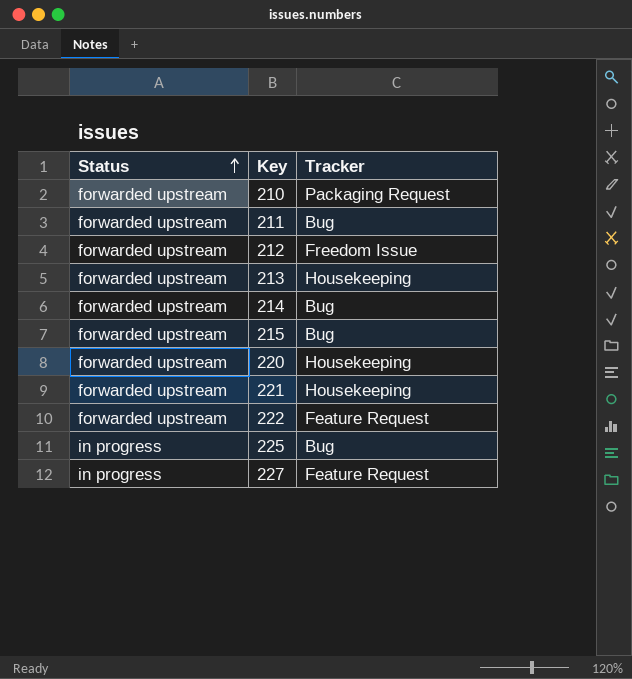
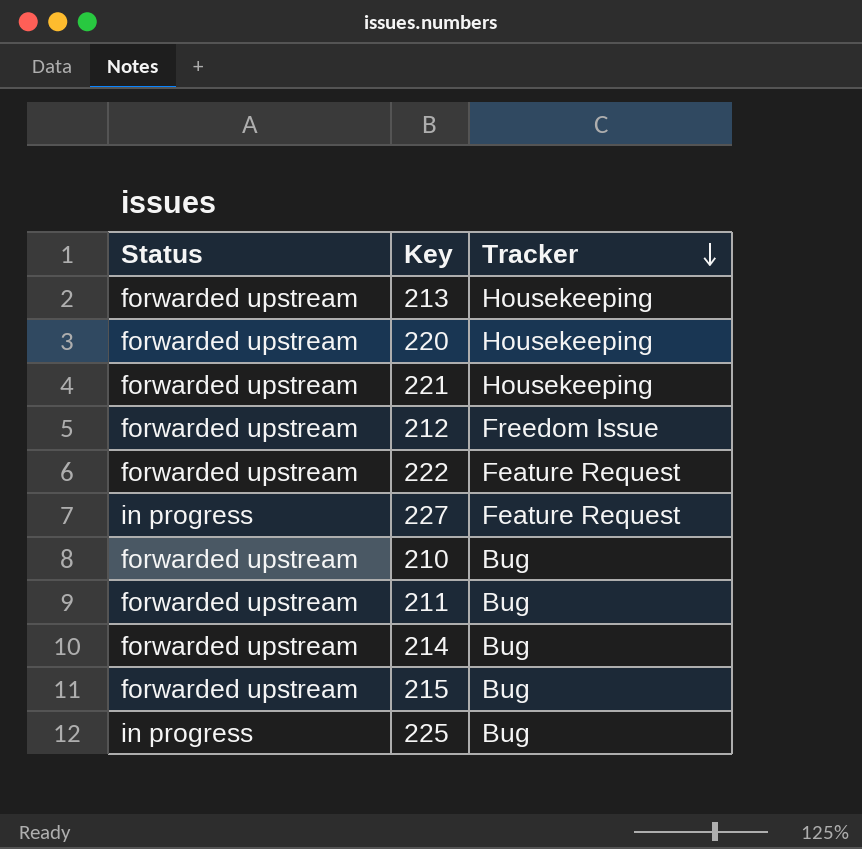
row order: Status ascending -> Tracker descending
210 | Tracker: Packaging Request -> Bug

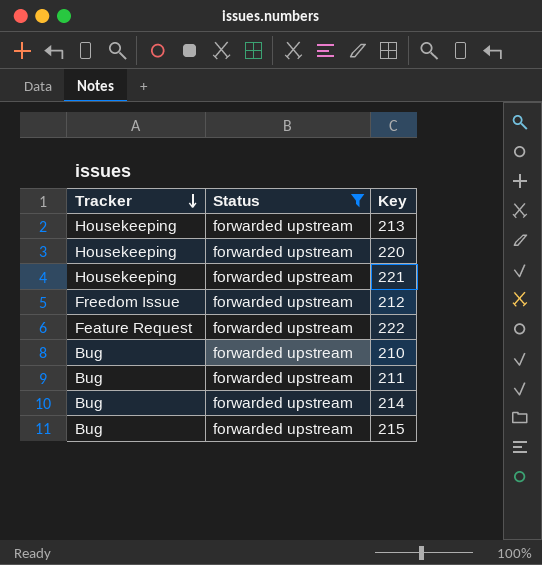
filter: none -> Status = forwarded upstream
column Tracker | position: 3 -> 1

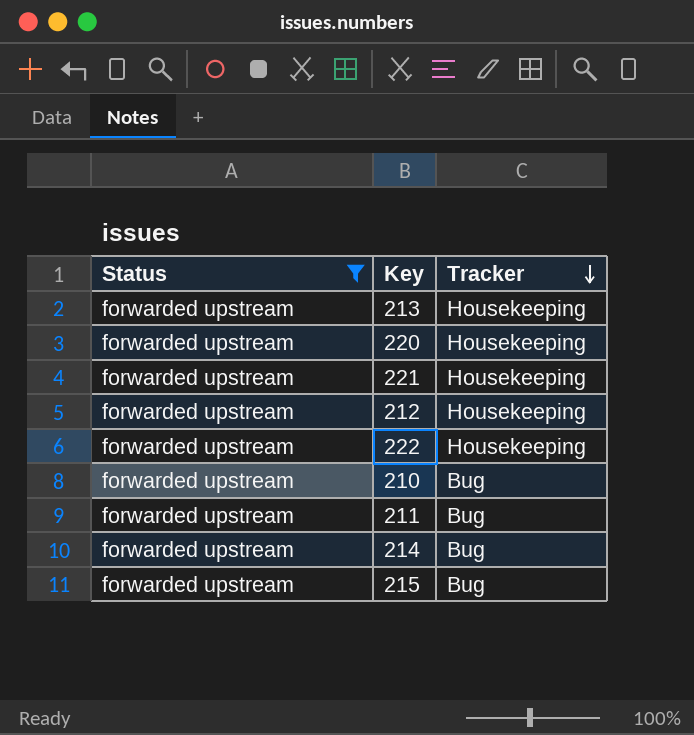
column Tracker | position: 1 -> 3
212 | Tracker: Freedom Issue -> Housekeeping
222 | Tracker: Feature Request -> Housekeeping

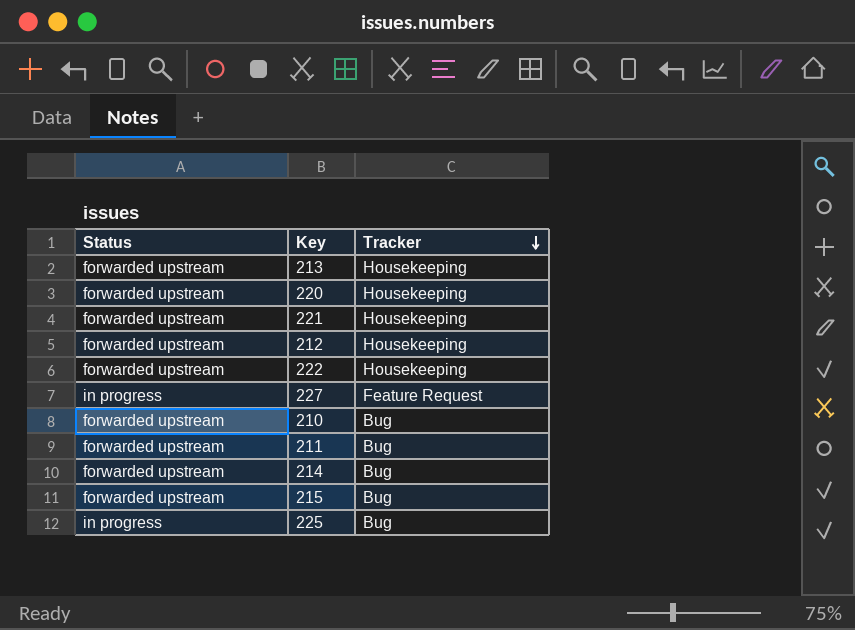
filter: Status = forwarded upstream -> none

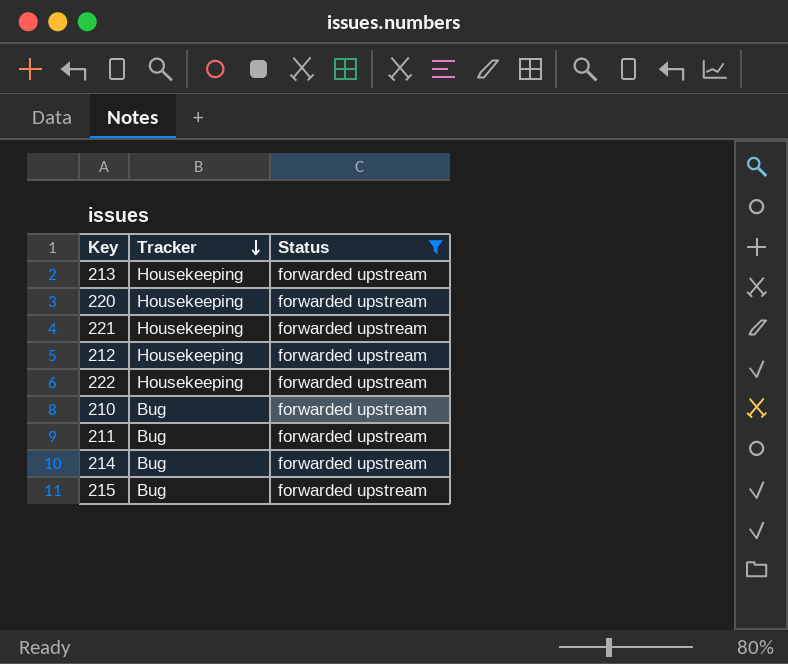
filter: none -> Status = forwarded upstream
column Status | position: 1 -> 3

